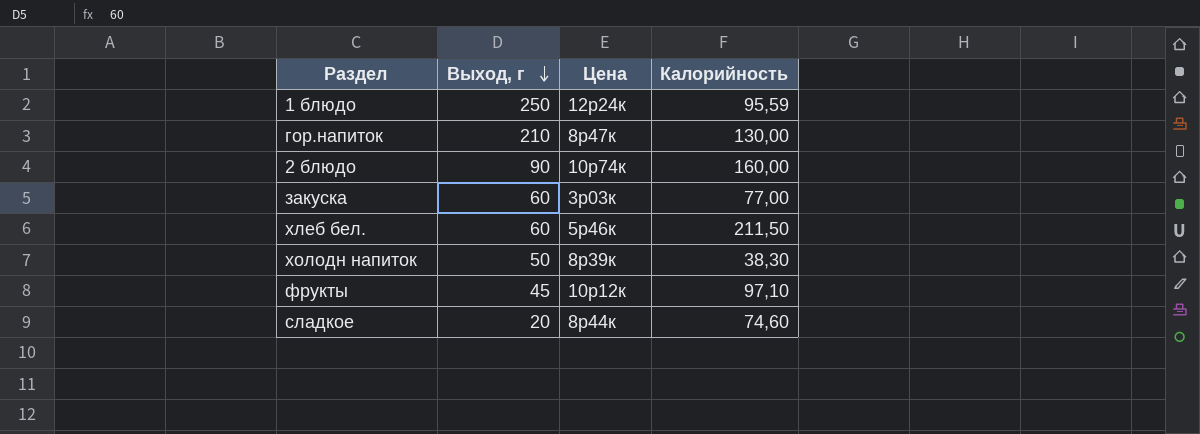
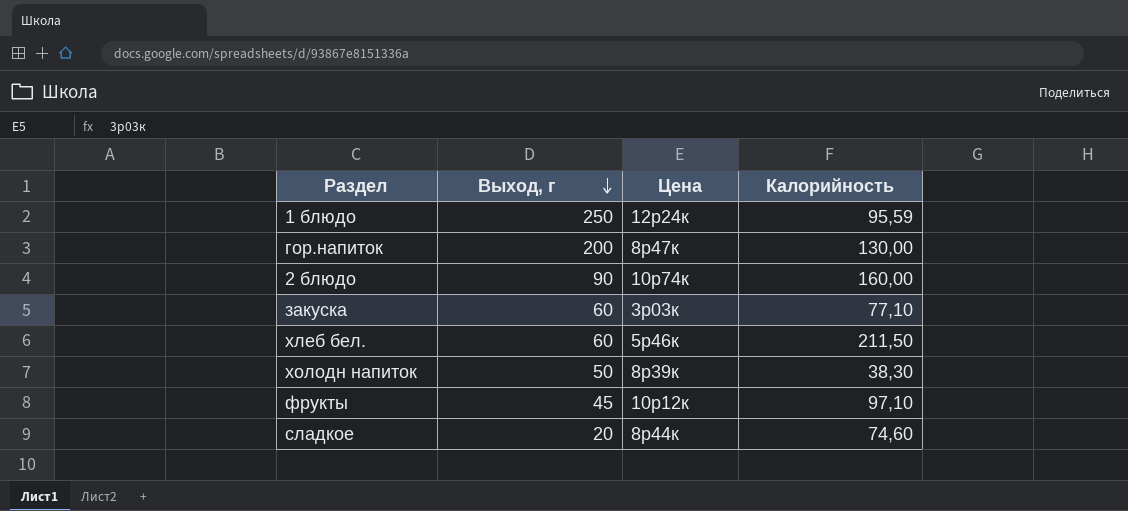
гор.напиток | Выход, г: 210 -> 200
закуска | Калорийность: 77,00 -> 77,10

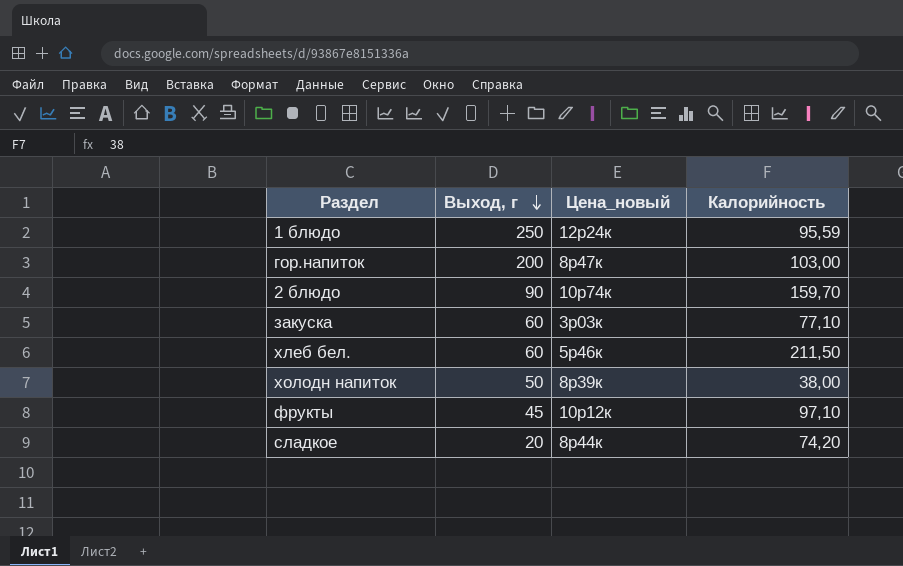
column name: Цена -> Цена_новый
гор.напиток | Калорийность: 130,00 -> 103,00
2 блюдо | Калорийность: 160,00 -> 159,70
холодн напиток | Калорийность: 38,30 -> 38,00
сладкое | Калорийность: 74,60 -> 74,20

